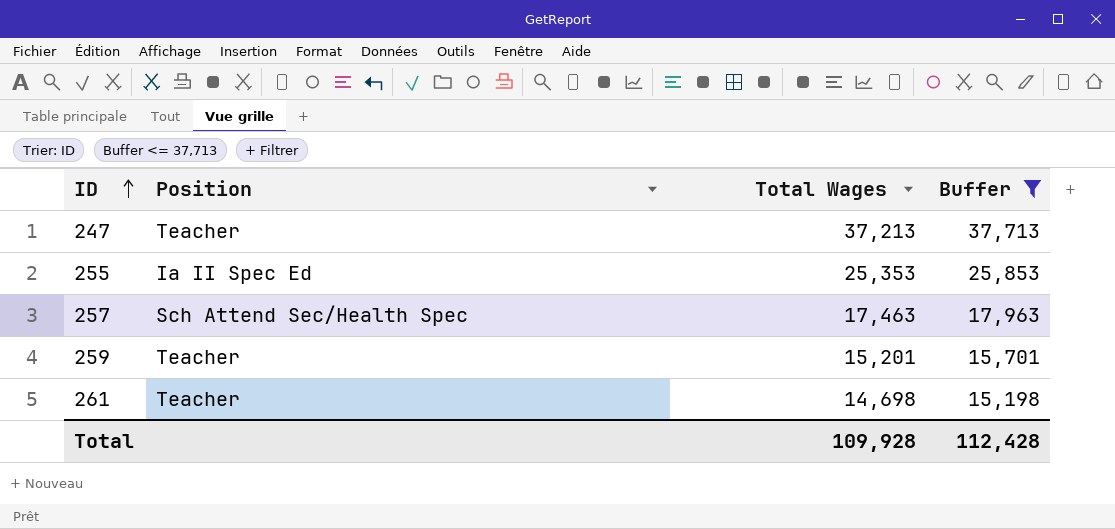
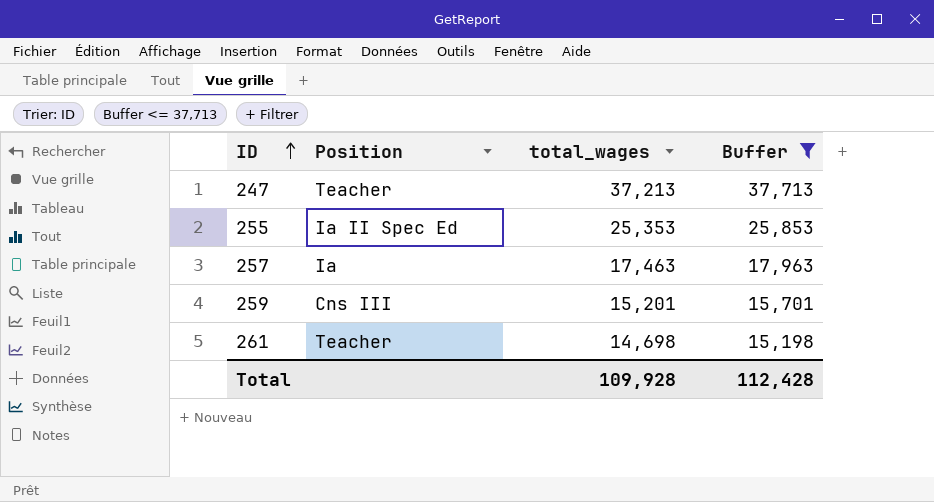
column name: Total Wages -> total_wages
257 | Position: Sch Attend Sec/Health Spec -> Ia
259 | Position: Teacher -> Cns III

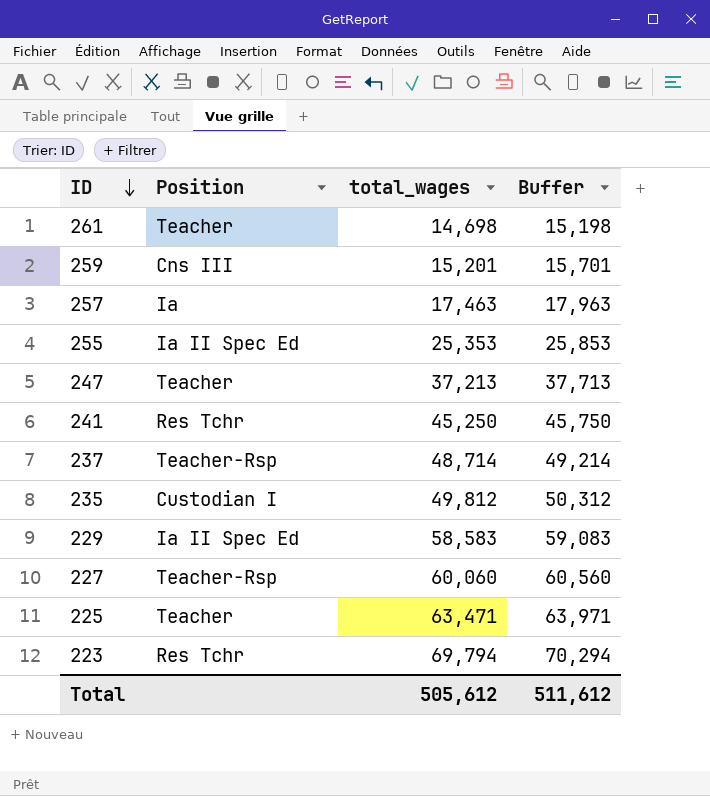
filter: Buffer <= 37,713 -> none
row order: ID ascending -> ID descending
Total | total_wages: 109,928 -> 505,612
Total | Buffer: 112,428 -> 511,612

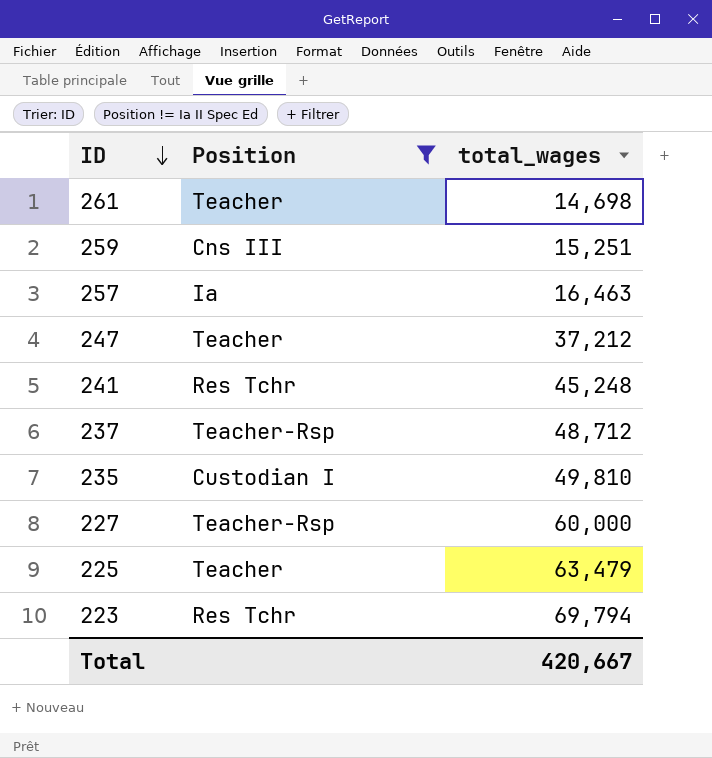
filter: none -> Position != Ia II Spec Ed
column Buffer | formula: [total_wages] + 500 -> none
259 | total_wages: 15,201 -> 15,251
257 | total_wages: 17,463 -> 16,463
247 | total_wages: 37,213 -> 37,212
241 | total_wages: 45,250 -> 45,248
237 | total_wages: 48,714 -> 48,712
235 | total_wages: 49,812 -> 49,810
227 | total_wages: 60,060 -> 60,000
225 | total_wages: 63,471 -> 63,479
Total | total_wages: 505,612 -> 420,667

